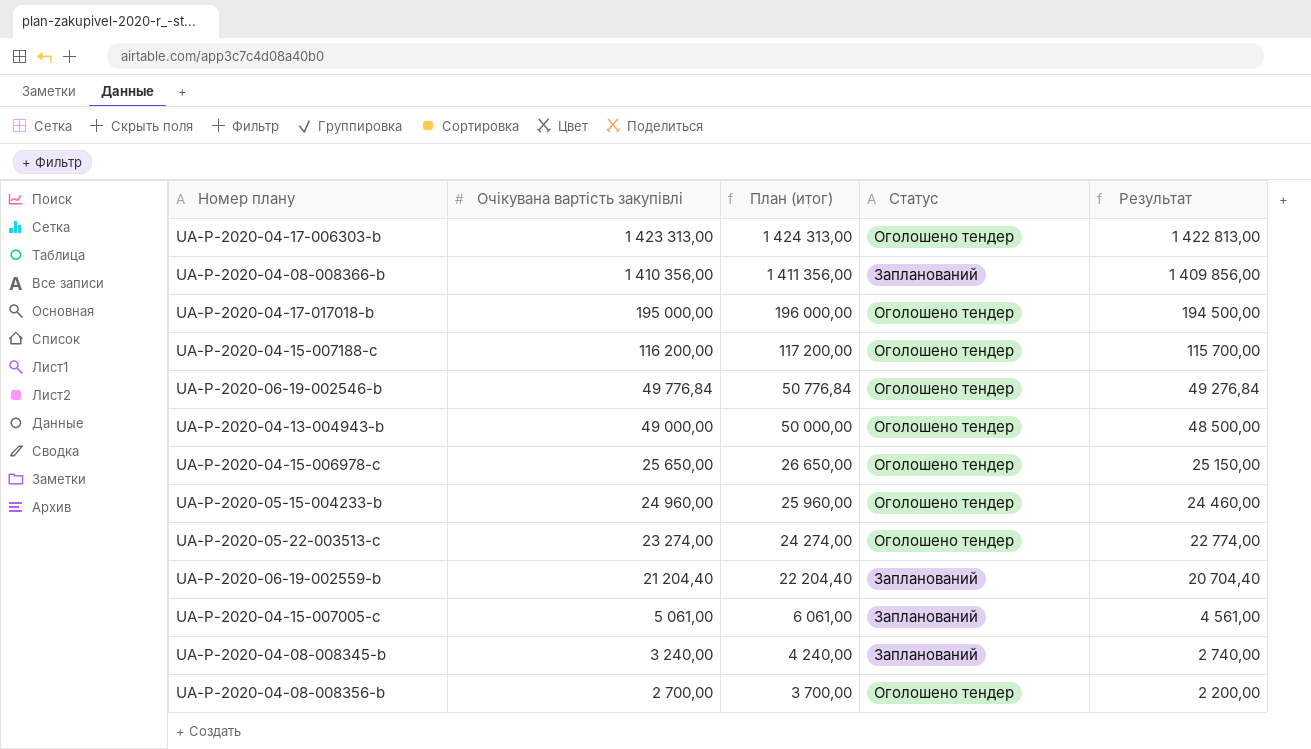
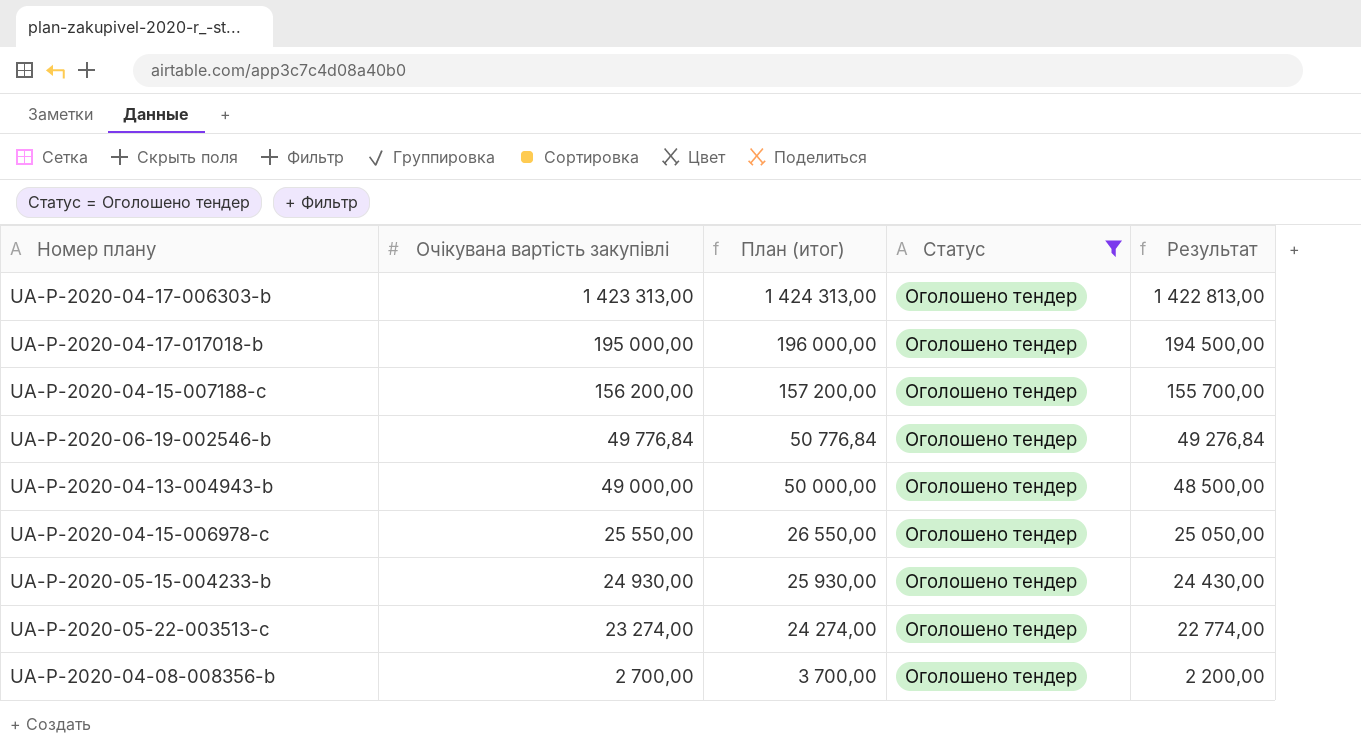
filter: none -> Статус = Оголошено тендер
UA-P-2020-04-15-007188-c | Очікувана вартість закупівлі: 116 200,00 -> 156 200,00
UA-P-2020-04-15-007188-c | План (итог): 117 200,00 -> 157 200,00
UA-P-2020-04-15-007188-c | Результат: 115 700,00 -> 155 700,00
UA-P-2020-04-15-006978-c | Очікувана вартість закупівлі: 25 650,00 -> 25 550,00
UA-P-2020-04-15-006978-c | План (итог): 26 650,00 -> 26 550,00
UA-P-2020-04-15-006978-c | Результат: 25 150,00 -> 25 050,00
UA-P-2020-05-15-004233-b | Очікувана вартість закупівлі: 24 960,00 -> 24 930,00
UA-P-2020-05-15-004233-b | План (итог): 25 960,00 -> 25 930,00
UA-P-2020-05-15-004233-b | Результат: 24 460,00 -> 24 430,00

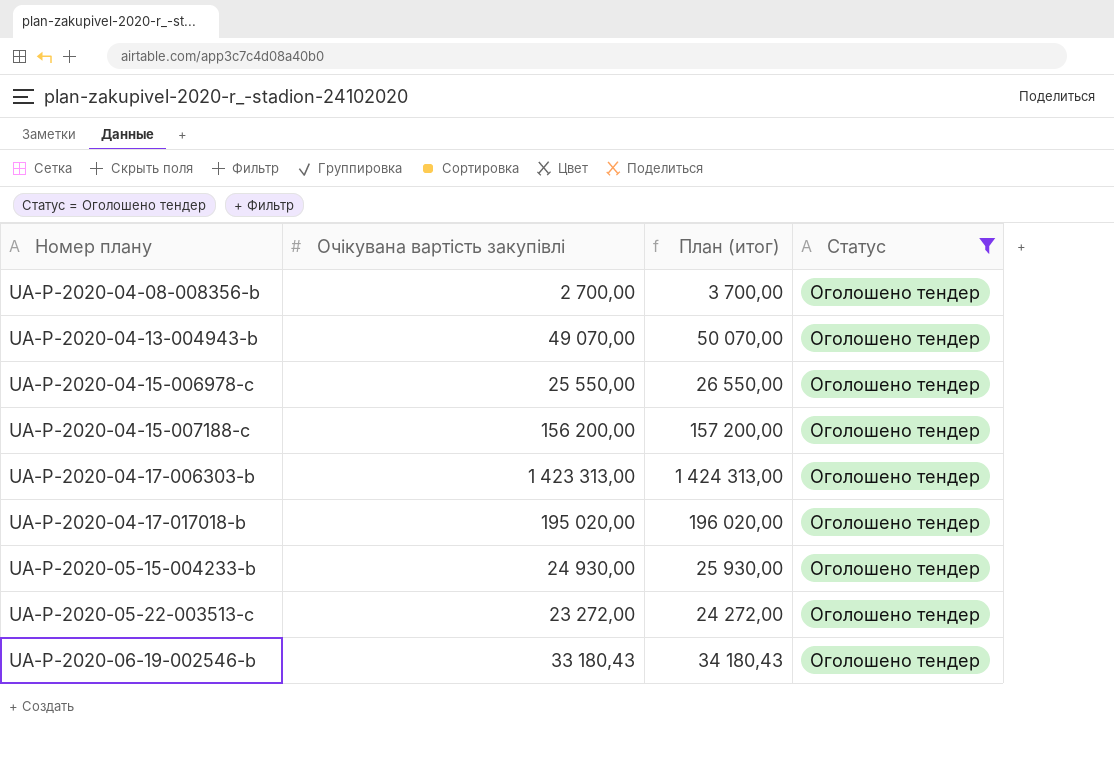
row order: Очікувана вартість закупівлі descending -> Номер плану ascending
column Результат | formula: [Очікувана вартість закупівлі] - 500 -> none
UA-P-2020-04-13-004943-b | Очікувана вартість закупівлі: 49 000,00 -> 49 070,00
UA-P-2020-04-13-004943-b | План (итог): 50 000,00 -> 50 070,00
UA-P-2020-04-17-017018-b | Очікувана вартість закупівлі: 195 000,00 -> 195 020,00
UA-P-2020-04-17-017018-b | План (итог): 196 000,00 -> 196 020,00
UA-P-2020-05-22-003513-c | Очікувана вартість закупівлі: 23 274,00 -> 23 272,00
UA-P-2020-05-22-003513-c | План (итог): 24 274,00 -> 24 272,00
UA-P-2020-06-19-002546-b | Очікувана вартість закупівлі: 49 776,84 -> 33 180,43
UA-P-2020-06-19-002546-b | План (итог): 50 776,84 -> 34 180,43

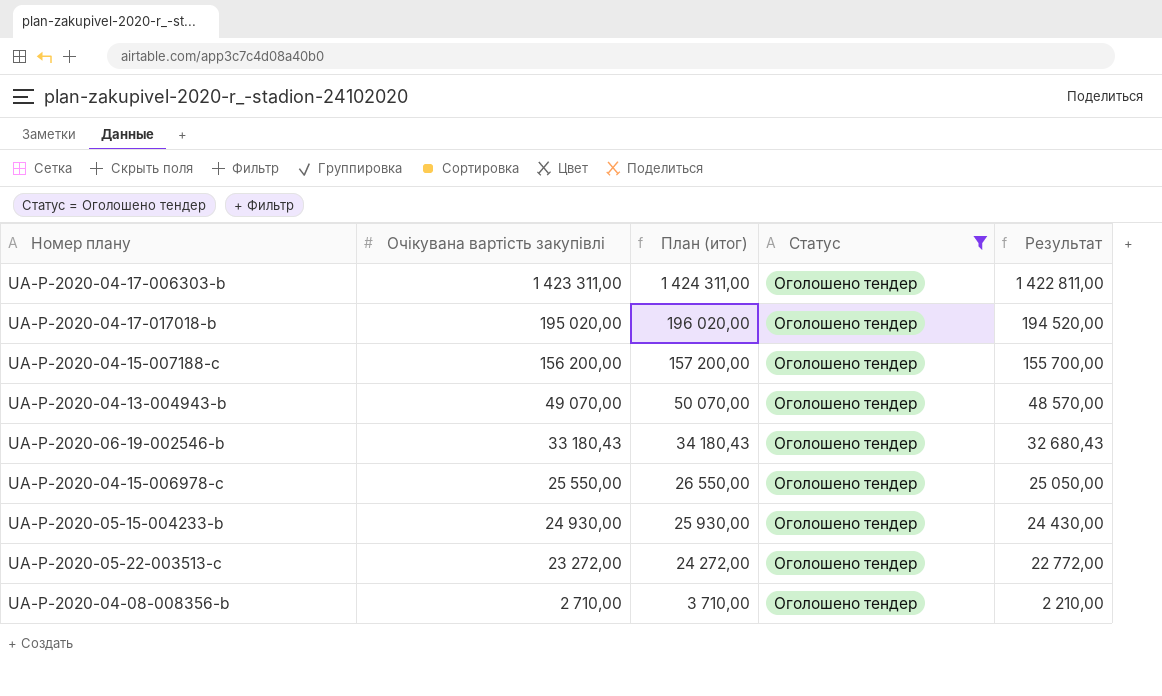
row order: Номер плану ascending -> Очікувана вартість закупівлі descending
column Результат | formula: none -> [Очікувана вартість закупівлі] - 500
UA-P-2020-04-17-006303-b | Очікувана вартість закупівлі: 1 423 313,00 -> 1 423 311,00
UA-P-2020-04-17-006303-b | План (итог): 1 424 313,00 -> 1 424 311,00
UA-P-2020-04-08-008356-b | Очікувана вартість закупівлі: 2 700,00 -> 2 710,00
UA-P-2020-04-08-008356-b | План (итог): 3 700,00 -> 3 710,00

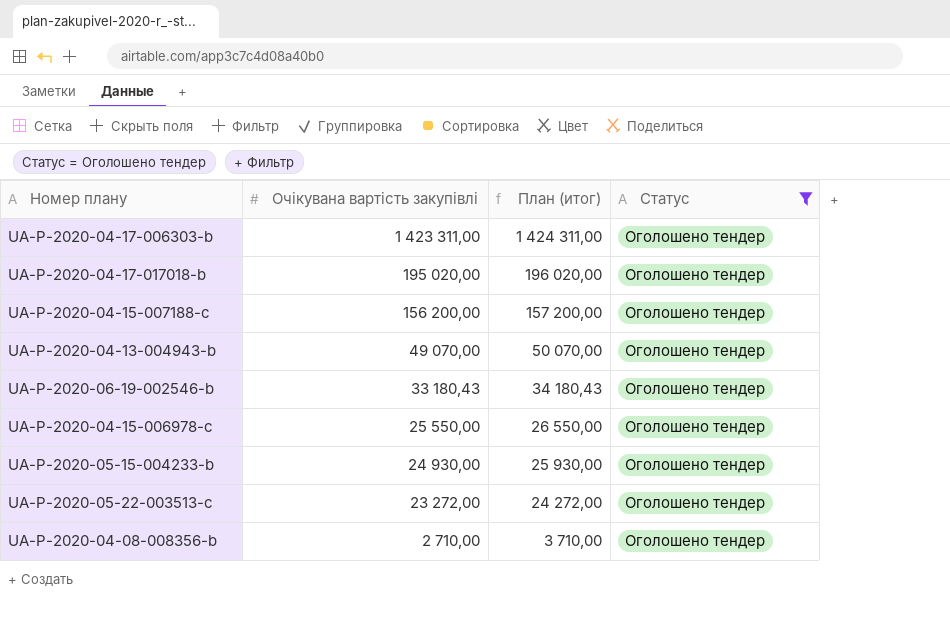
column Результат | formula: [Очікувана вартість закупівлі] - 500 -> none

